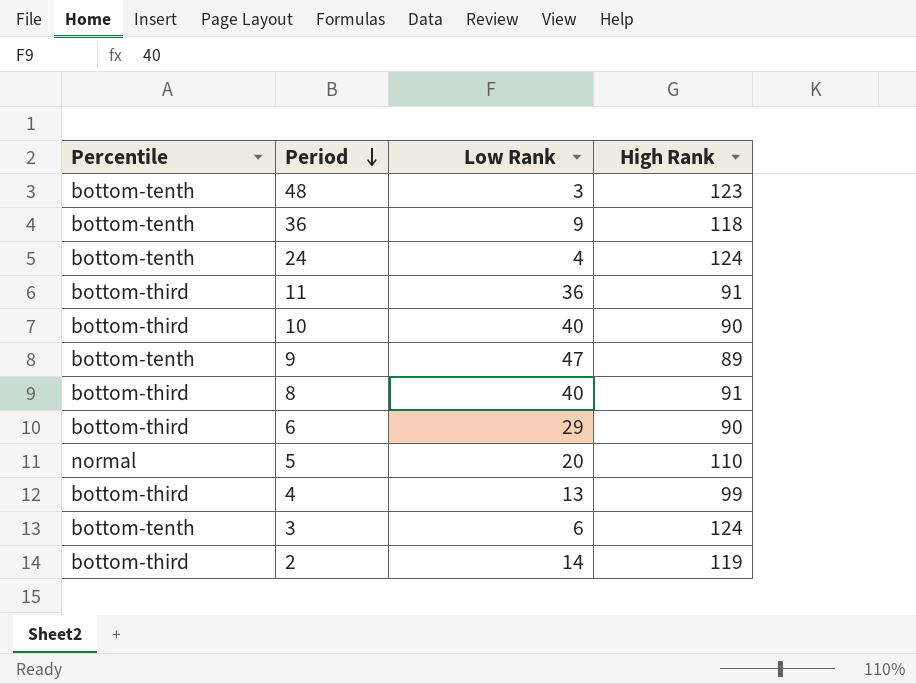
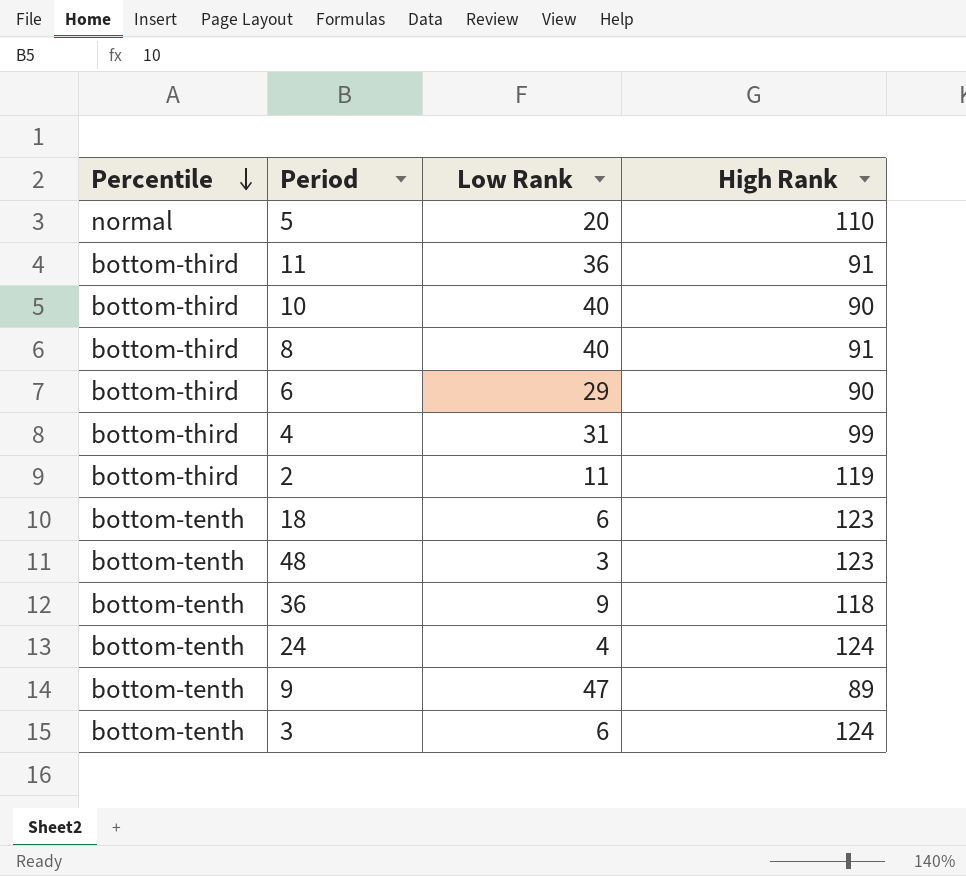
row order: Period descending -> Percentile descending
4 | Low Rank: 13 -> 31
2 | Low Rank: 14 -> 11
row 18: none -> bottom-tenth | 6 | 123

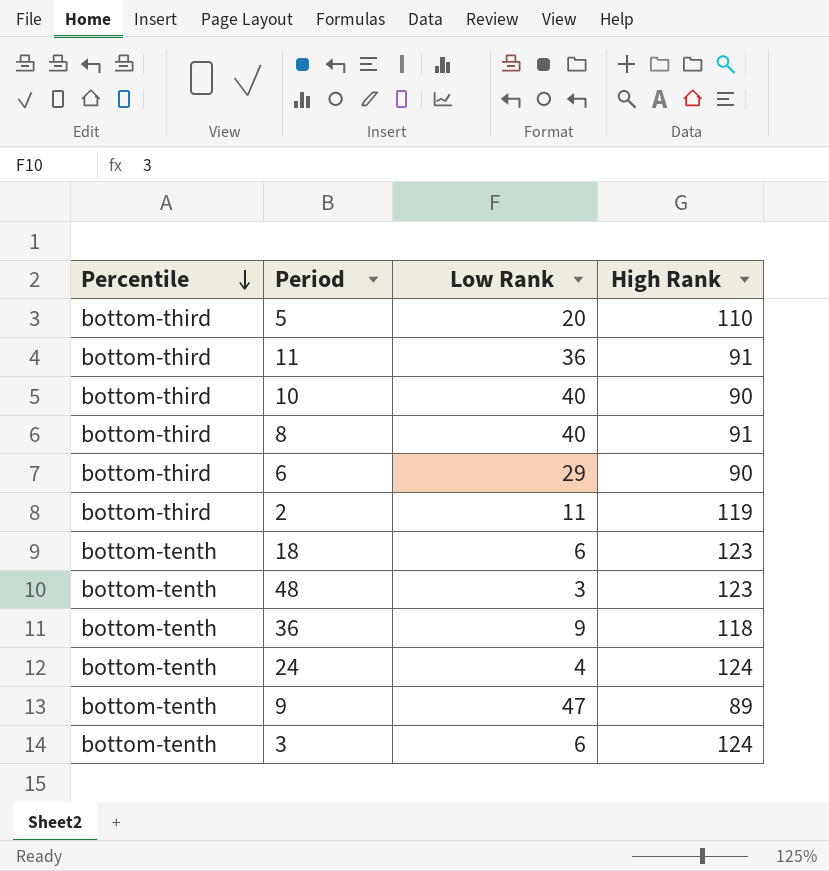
row 4: bottom-third | 31 | 99 -> none
5 | Percentile: normal -> bottom-third

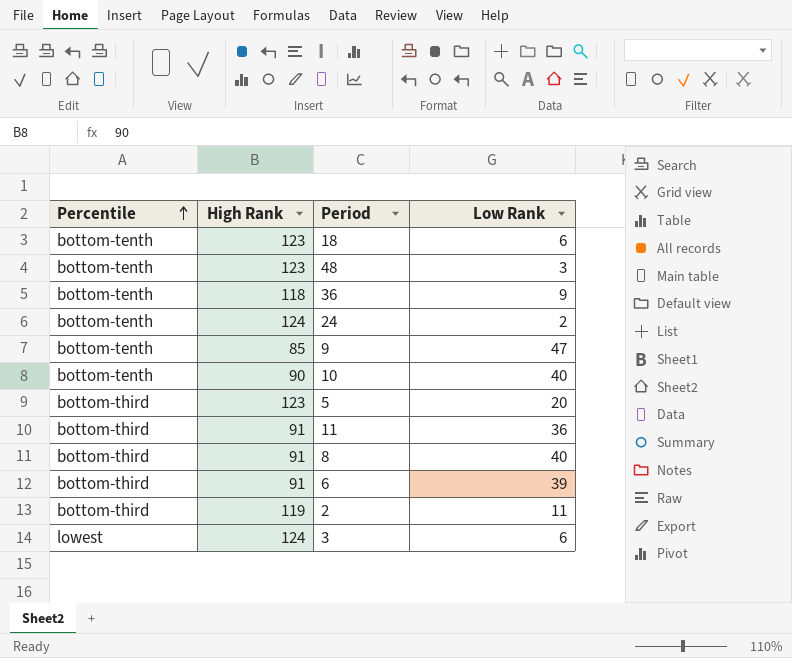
row order: Percentile descending -> Percentile ascending
column High Rank | position: 4 -> 2
24 | Low Rank: 4 -> 2
9 | High Rank: 89 -> 85
10 | Percentile: bottom-third -> bottom-tenth
5 | High Rank: 110 -> 123
6 | High Rank: 90 -> 91
6 | Low Rank: 29 -> 39
3 | Percentile: bottom-tenth -> lowest

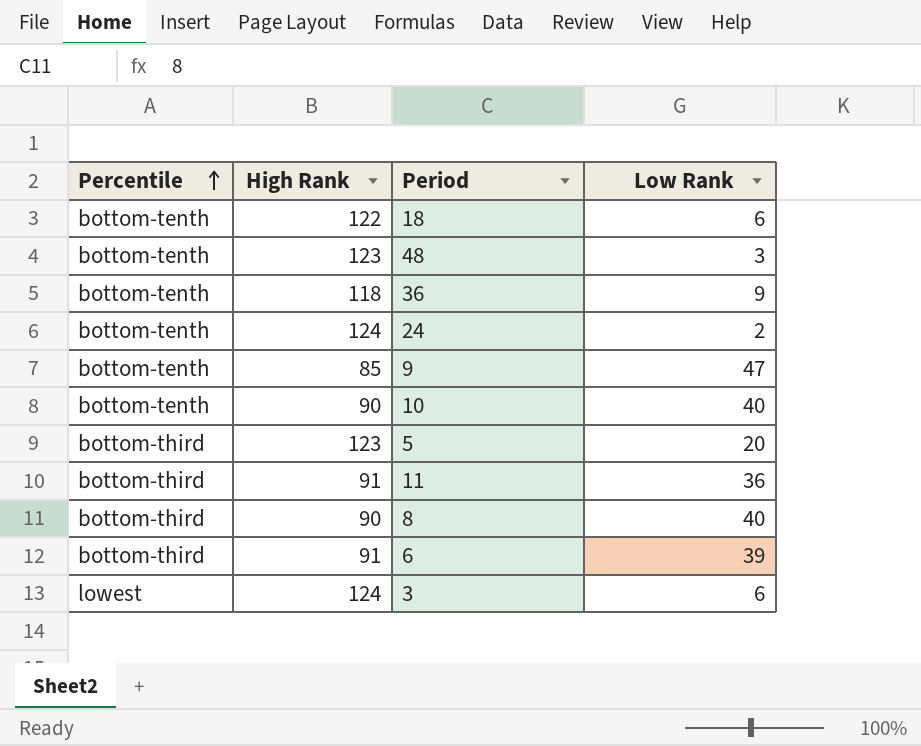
row 2: bottom-third | 119 | 11 -> none
18 | High Rank: 123 -> 122
8 | High Rank: 91 -> 90

